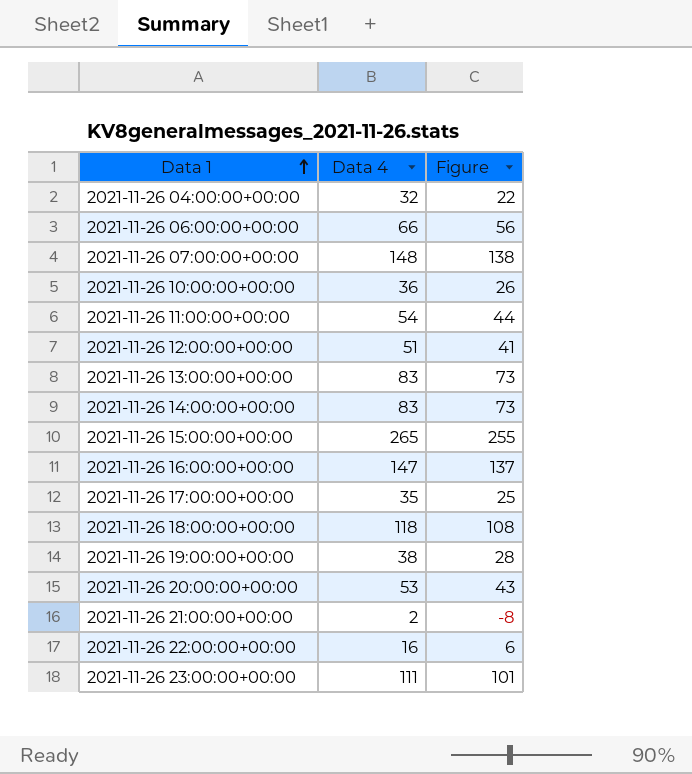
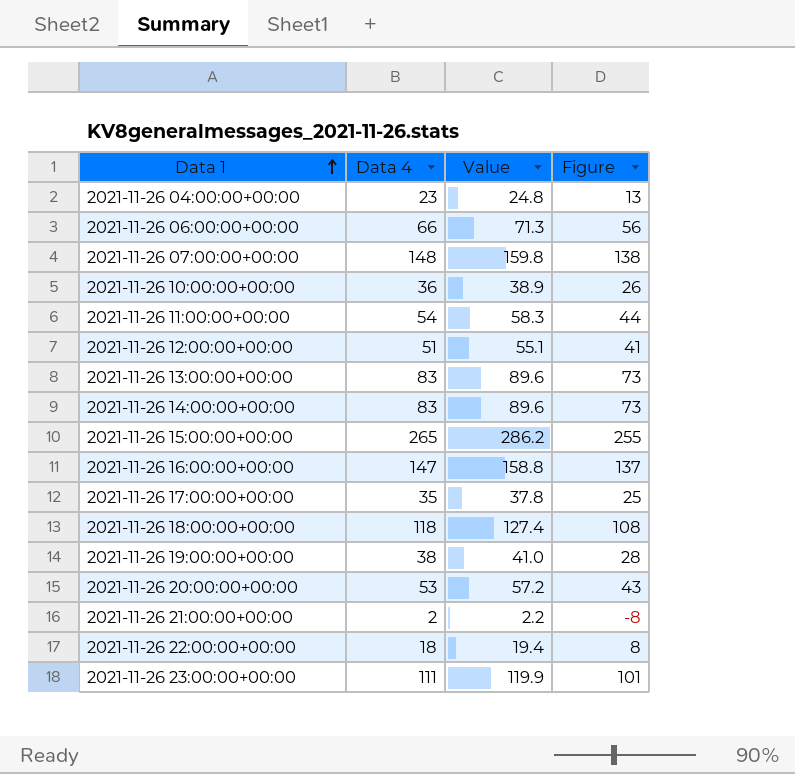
column Value | formula: none -> [Data 4] * 1.08
2021-11-26 04:00:00+00:00 | Data 4: 32 -> 23
2021-11-26 04:00:00+00:00 | Figure: 22 -> 13
2021-11-26 22:00:00+00:00 | Data 4: 16 -> 18
2021-11-26 22:00:00+00:00 | Figure: 6 -> 8

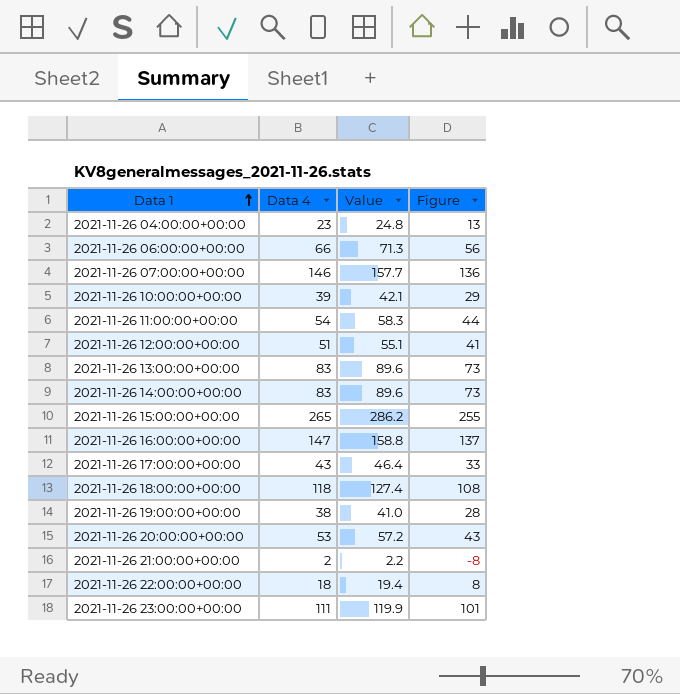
2021-11-26 07:00:00+00:00 | Data 4: 148 -> 146
2021-11-26 07:00:00+00:00 | Value: 159.8 -> 157.7
2021-11-26 07:00:00+00:00 | Figure: 138 -> 136
2021-11-26 10:00:00+00:00 | Data 4: 36 -> 39
2021-11-26 10:00:00+00:00 | Value: 38.9 -> 42.1
2021-11-26 10:00:00+00:00 | Figure: 26 -> 29
2021-11-26 17:00:00+00:00 | Data 4: 35 -> 43
2021-11-26 17:00:00+00:00 | Value: 37.8 -> 46.4
2021-11-26 17:00:00+00:00 | Figure: 25 -> 33

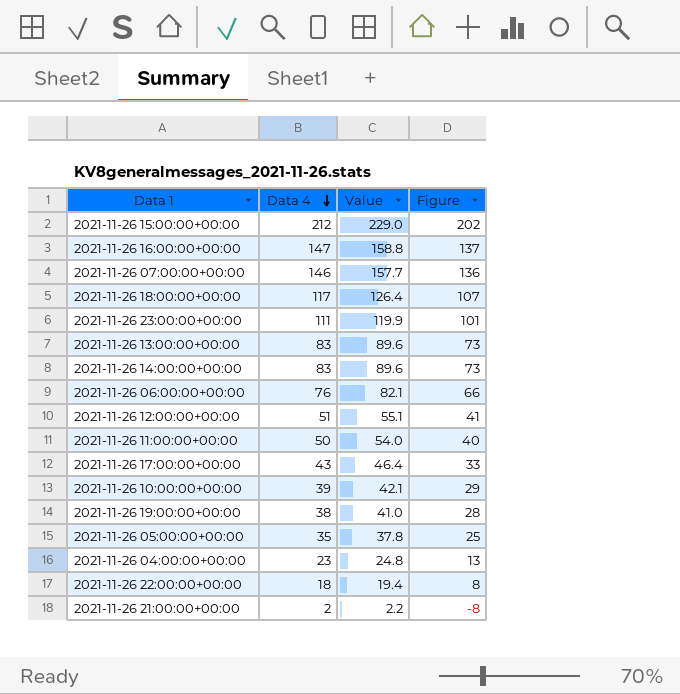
row order: Data 1 ascending -> Data 4 descending
row 2021-11-26 20:00:00+00:00: 53 | 57.2 | 43 -> none
2021-11-26 15:00:00+00:00 | Data 4: 265 -> 212
2021-11-26 15:00:00+00:00 | Value: 286.2 -> 229.0
2021-11-26 15:00:00+00:00 | Figure: 255 -> 202
2021-11-26 18:00:00+00:00 | Data 4: 118 -> 117
2021-11-26 18:00:00+00:00 | Value: 127.4 -> 126.4
2021-11-26 18:00:00+00:00 | Figure: 108 -> 107
2021-11-26 06:00:00+00:00 | Data 4: 66 -> 76
2021-11-26 06:00:00+00:00 | Value: 71.3 -> 82.1
2021-11-26 06:00:00+00:00 | Figure: 56 -> 66
2021-11-26 11:00:00+00:00 | Data 4: 54 -> 50
2021-11-26 11:00:00+00:00 | Value: 58.3 -> 54.0
2021-11-26 11:00:00+00:00 | Figure: 44 -> 40
row 2021-11-26 05:00:00+00:00: none -> 35 | 37.8 | 25

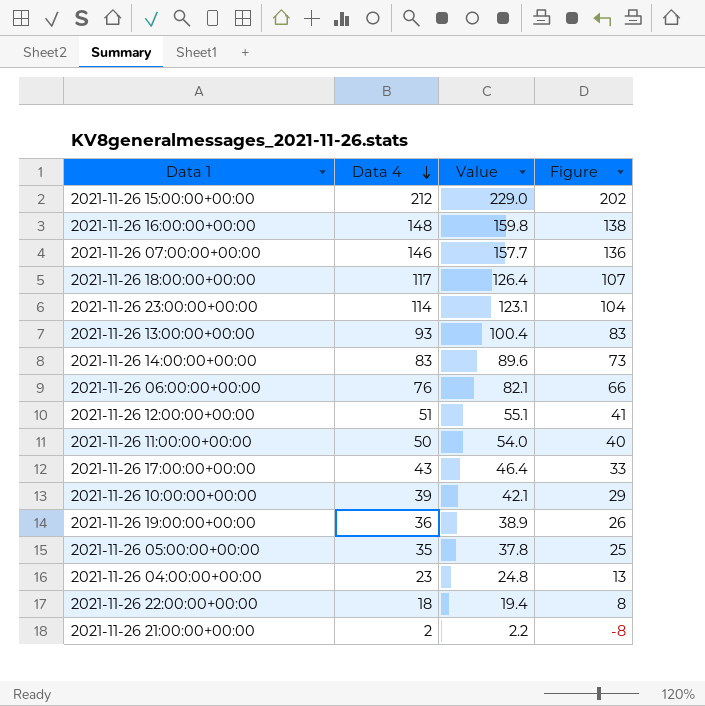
2021-11-26 16:00:00+00:00 | Data 4: 147 -> 148
2021-11-26 16:00:00+00:00 | Value: 158.8 -> 159.8
2021-11-26 16:00:00+00:00 | Figure: 137 -> 138
2021-11-26 23:00:00+00:00 | Data 4: 111 -> 114
2021-11-26 23:00:00+00:00 | Value: 119.9 -> 123.1
2021-11-26 23:00:00+00:00 | Figure: 101 -> 104
2021-11-26 13:00:00+00:00 | Data 4: 83 -> 93
2021-11-26 13:00:00+00:00 | Value: 89.6 -> 100.4
2021-11-26 13:00:00+00:00 | Figure: 73 -> 83
2021-11-26 19:00:00+00:00 | Data 4: 38 -> 36
2021-11-26 19:00:00+00:00 | Value: 41.0 -> 38.9
2021-11-26 19:00:00+00:00 | Figure: 28 -> 26

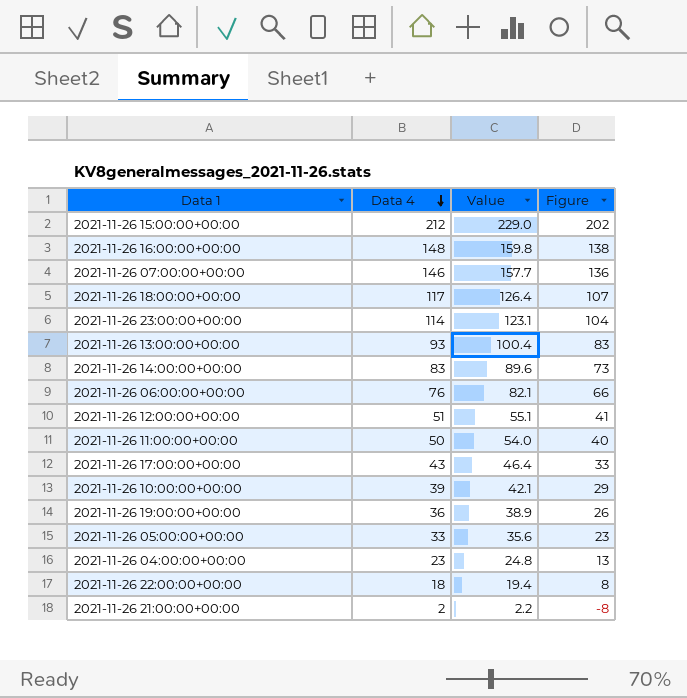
2021-11-26 05:00:00+00:00 | Data 4: 35 -> 33
2021-11-26 05:00:00+00:00 | Value: 37.8 -> 35.6
2021-11-26 05:00:00+00:00 | Figure: 25 -> 23

